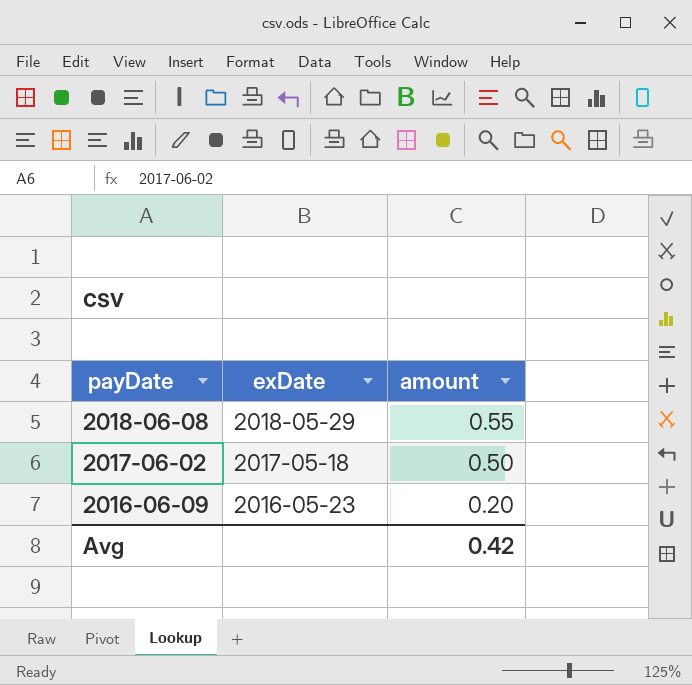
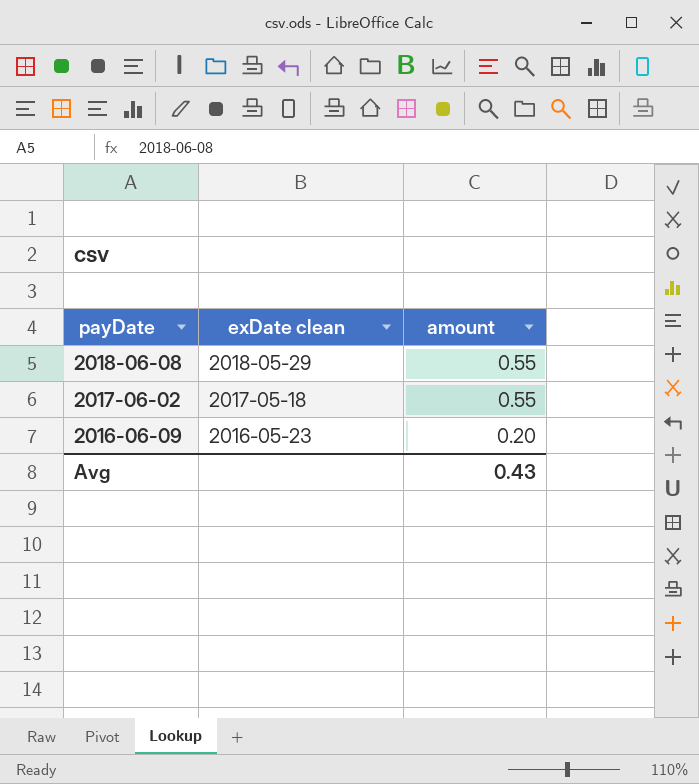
column name: exDate -> exDate clean
2017-06-02 | amount: 0.50 -> 0.55
Avg | amount: 0.42 -> 0.43

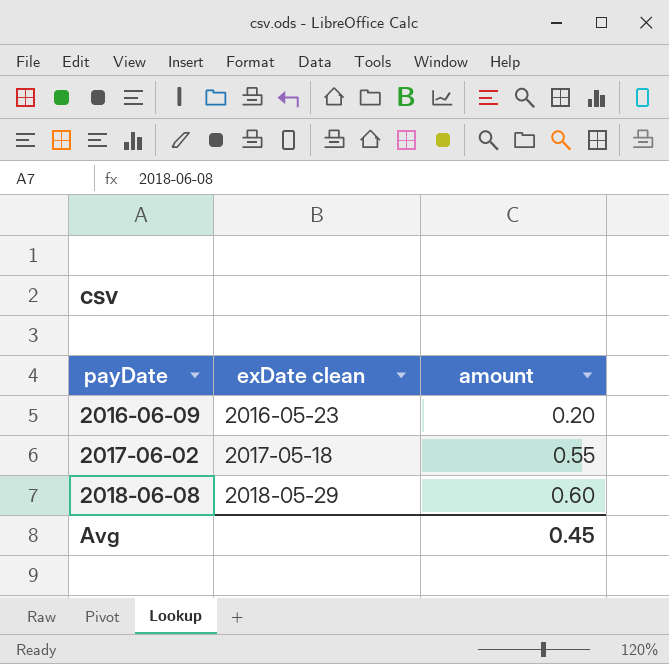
row order: payDate descending -> payDate ascending
2018-06-08 | amount: 0.55 -> 0.60
Avg | amount: 0.43 -> 0.45

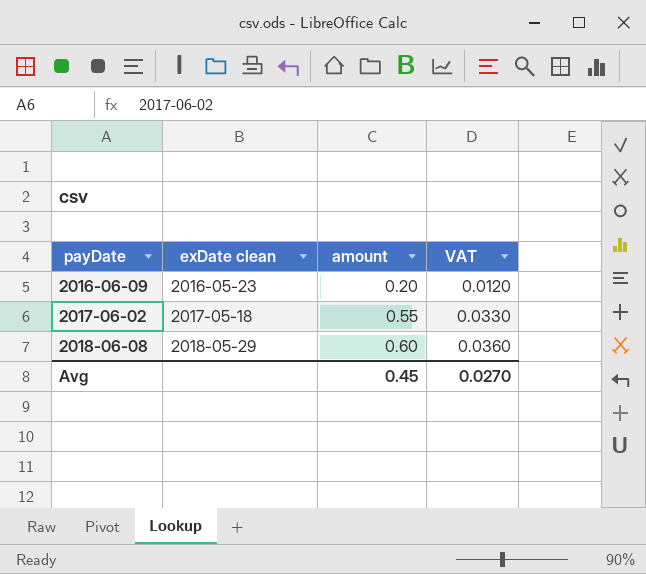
column VAT | formula: none -> [amount] * 0.06

